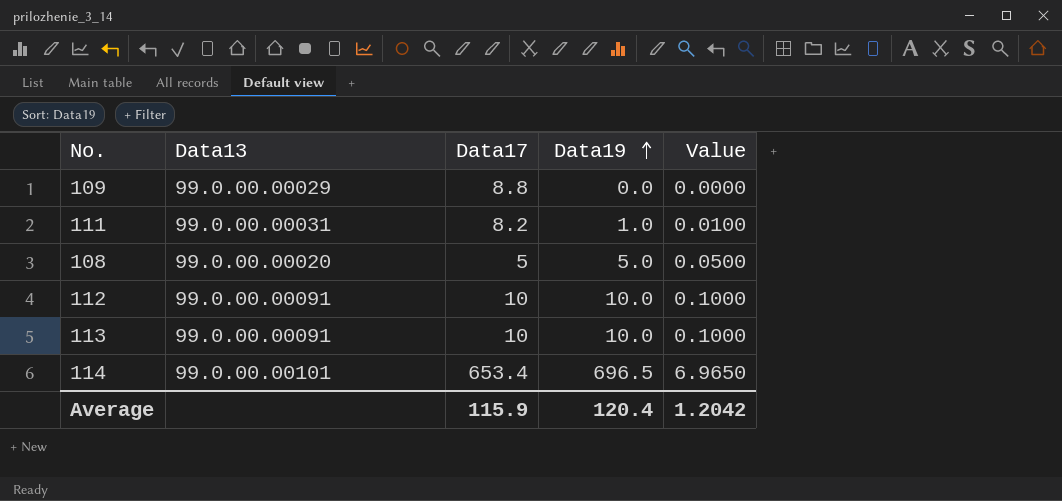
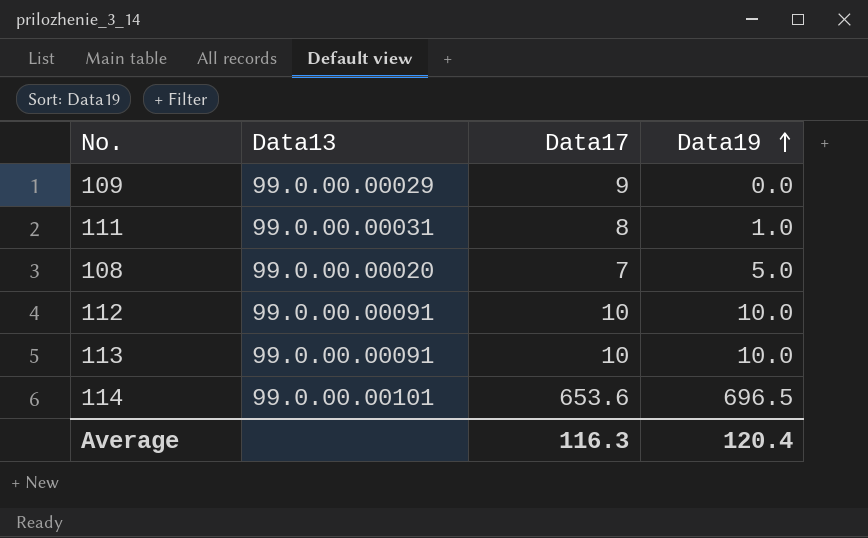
column Value | formula: [Data19] * 0.01 -> none
109 | Data17: 8.8 -> 9
111 | Data17: 8.2 -> 8
108 | Data17: 5 -> 7
114 | Data17: 653.4 -> 653.6
Average | Data17: 115.9 -> 116.3

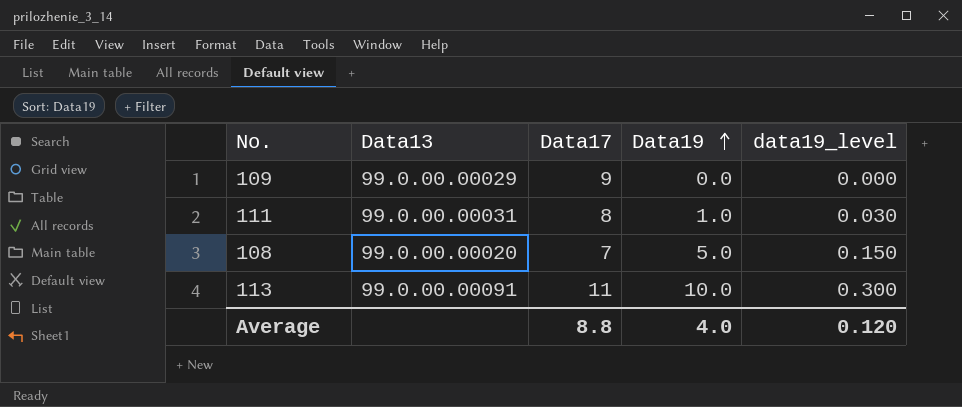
column data19_level | formula: none -> [Data19] * 0.03
row 112: 99.0.00.00091 | 10 | 10.0 -> none
row 114: 99.0.00.00101 | 653.6 | 696.5 -> none
113 | Data17: 10 -> 11
Average | Data17: 116.3 -> 8.8
Average | Data19: 120.4 -> 4.0

